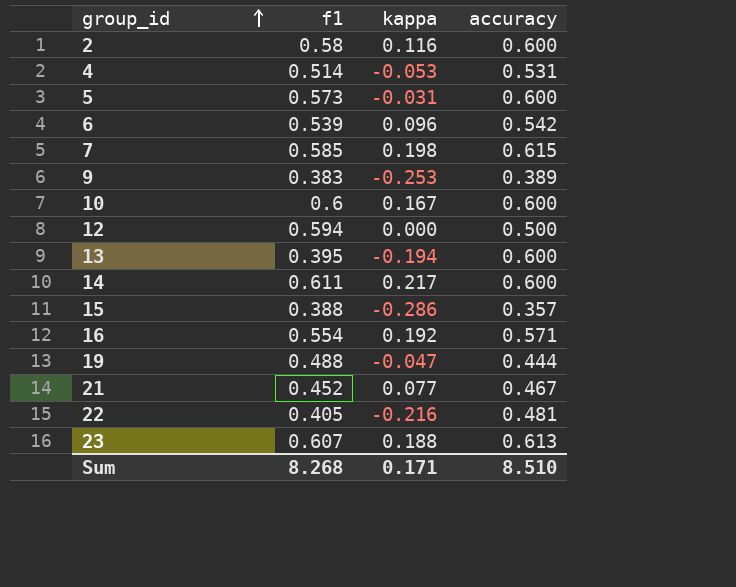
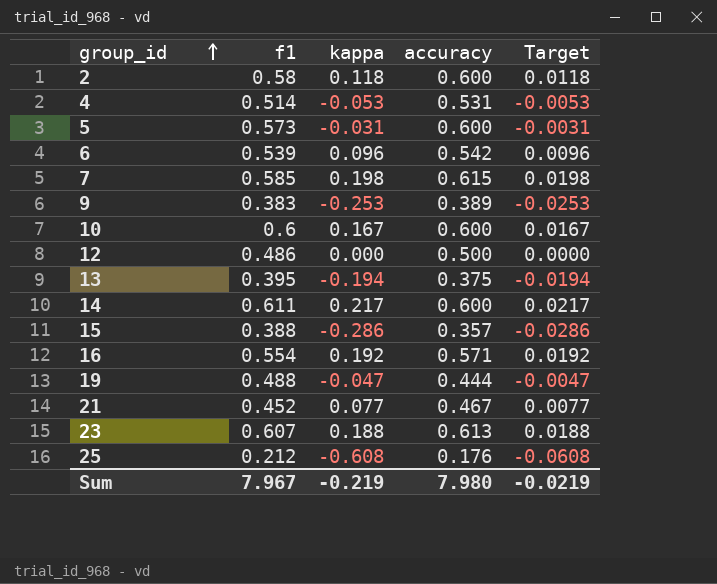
column Target | formula: none -> [kappa] * 0.1
row 22: 0.405 | -0.216 | 0.481 -> none
2 | kappa: 0.116 -> 0.118
12 | f1: 0.594 -> 0.486
13 | accuracy: 0.600 -> 0.375
row 25: none -> 0.212 | -0.608 | 0.176 | -0.0608
Sum | f1: 8.268 -> 7.967
Sum | kappa: 0.171 -> -0.219
Sum | accuracy: 8.510 -> 7.980

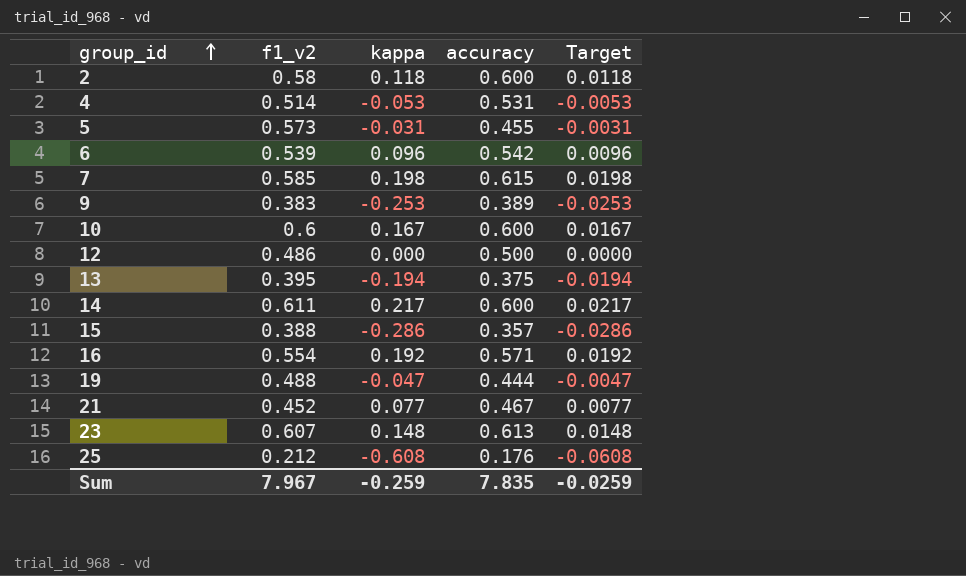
column name: f1 -> f1_v2
5 | accuracy: 0.600 -> 0.455
23 | kappa: 0.188 -> 0.148
23 | Target: 0.0188 -> 0.0148
Sum | kappa: -0.219 -> -0.259
Sum | accuracy: 7.980 -> 7.835
Sum | Target: -0.0219 -> -0.0259

